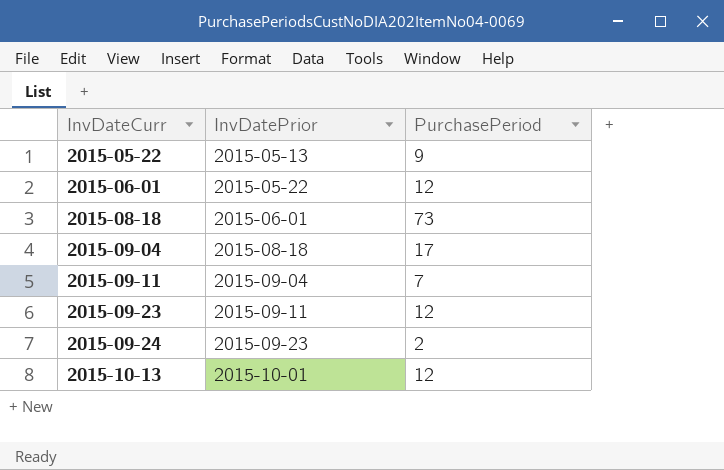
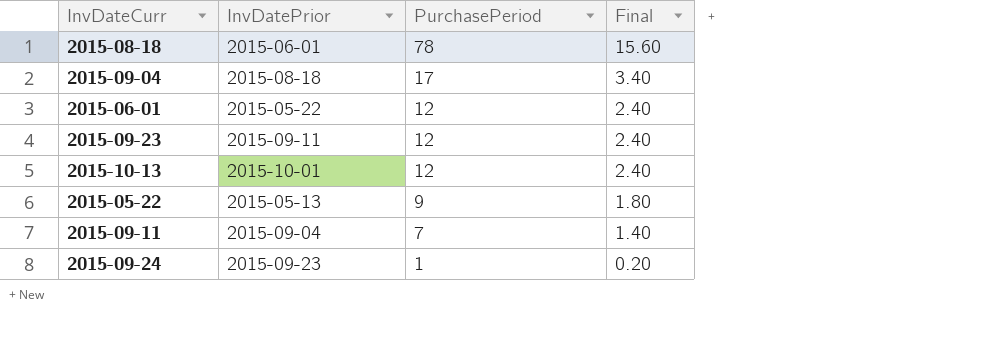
row order: InvDateCurr ascending -> PurchasePeriod descending
column Final | formula: none -> [PurchasePeriod] * 0.2
2015-08-18 | PurchasePeriod: 73 -> 78
2015-09-24 | PurchasePeriod: 2 -> 1

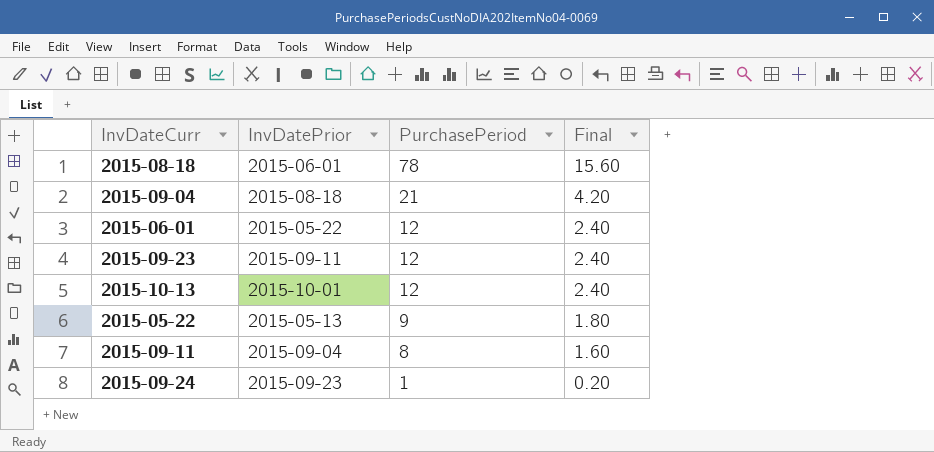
2015-09-04 | PurchasePeriod: 17 -> 21
2015-09-04 | Final: 3.40 -> 4.20
2015-09-11 | PurchasePeriod: 7 -> 8
2015-09-11 | Final: 1.40 -> 1.60

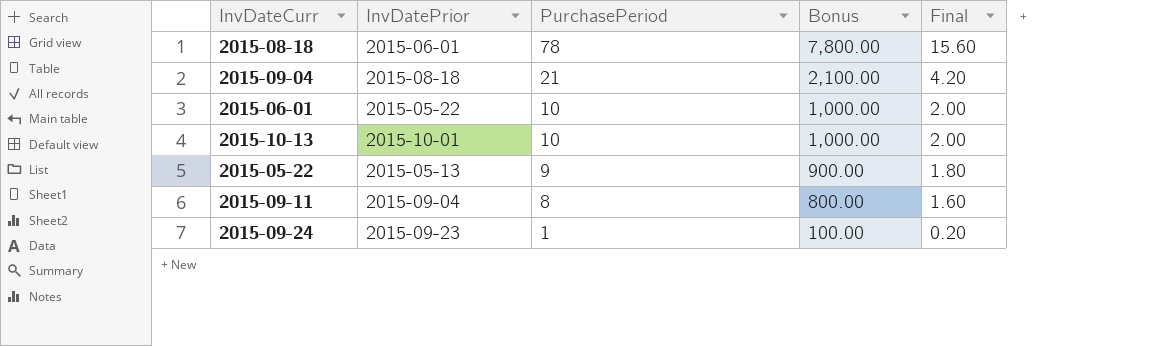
column Bonus | formula: none -> [PurchasePeriod] * 100
row 2015-09-23: 2015-09-11 | 12 | 2.40 -> none
2015-06-01 | PurchasePeriod: 12 -> 10
2015-06-01 | Final: 2.40 -> 2.00
2015-10-13 | PurchasePeriod: 12 -> 10
2015-10-13 | Final: 2.40 -> 2.00

